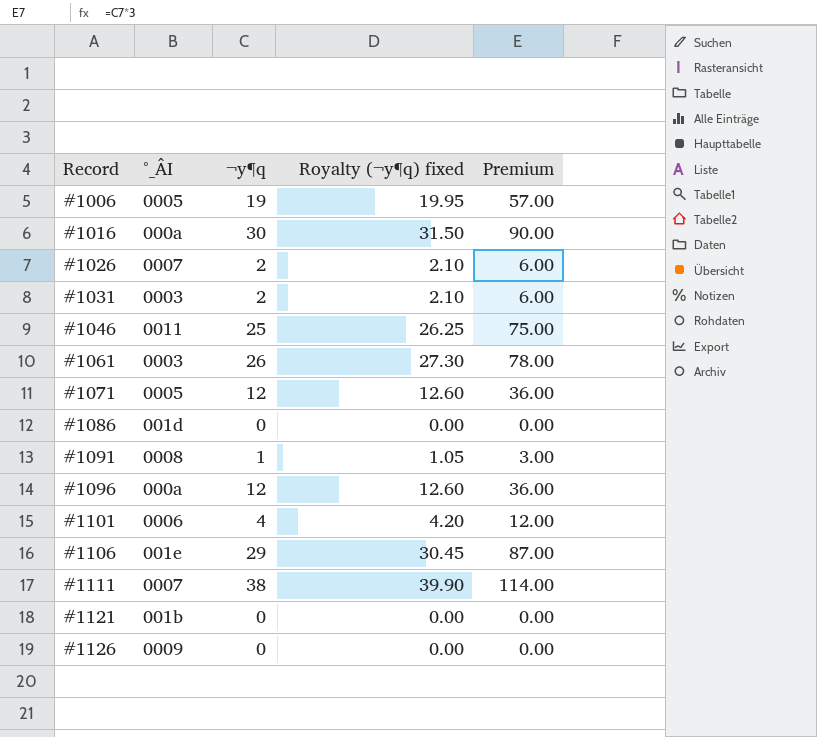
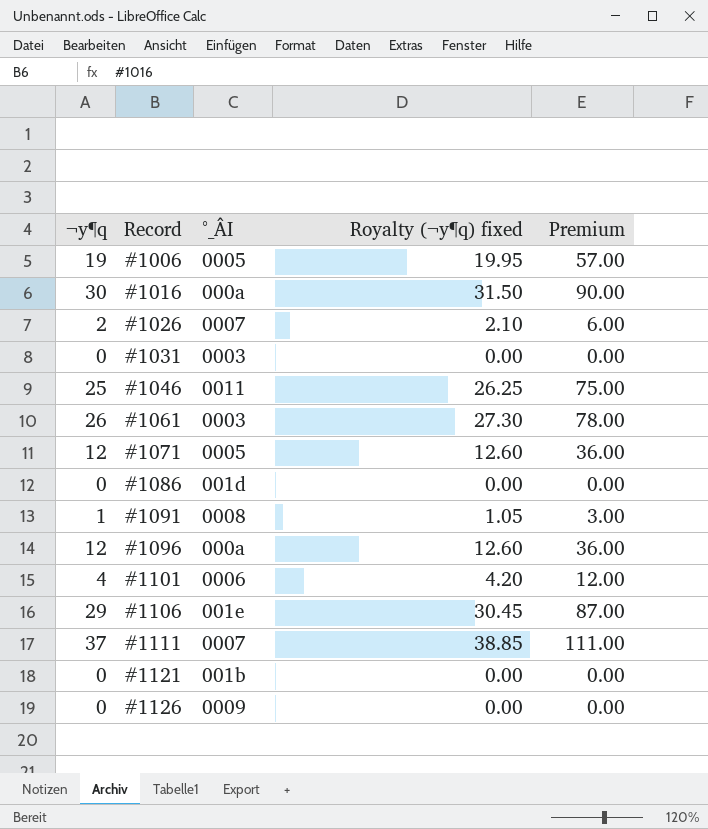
column ¬y¶q | position: 3 -> 1
#1031 | ¬y¶q: 2 -> 0
#1031 | Royalty (¬y¶q) fixed: 2.10 -> 0.00
#1031 | Premium: 6.00 -> 0.00
#1111 | ¬y¶q: 38 -> 37
#1111 | Royalty (¬y¶q) fixed: 39.90 -> 38.85
#1111 | Premium: 114.00 -> 111.00

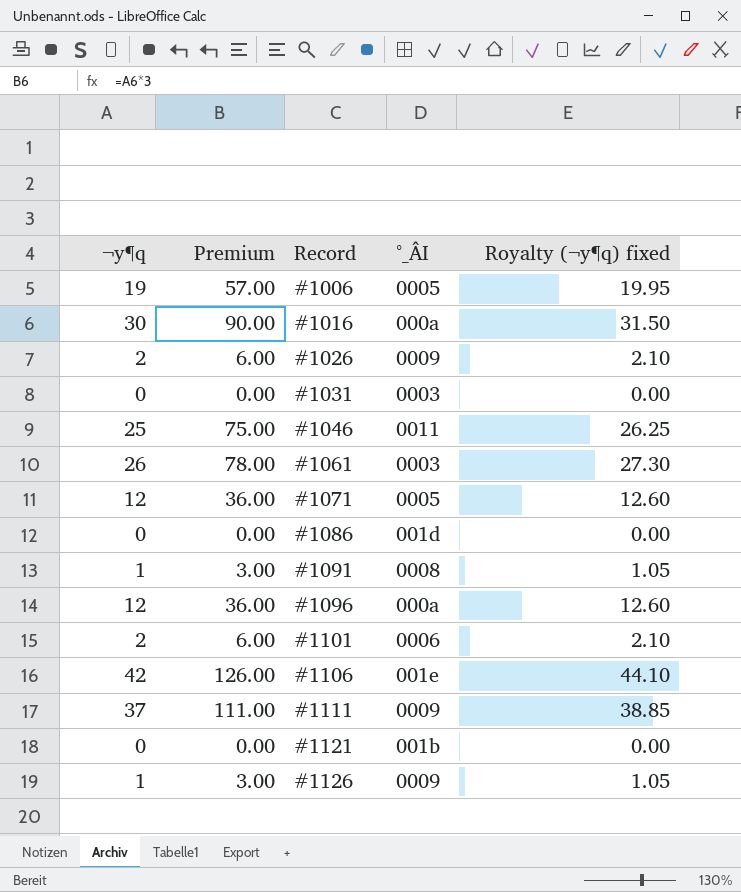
column Premium | position: 5 -> 2
#1026 | °_ÂI: 0007 -> 0009
#1101 | ¬y¶q: 4 -> 2
#1101 | Premium: 12.00 -> 6.00
#1101 | Royalty (¬y¶q) fixed: 4.20 -> 2.10
#1106 | ¬y¶q: 29 -> 42
#1106 | Premium: 87.00 -> 126.00
#1106 | Royalty (¬y¶q) fixed: 30.45 -> 44.10
#1111 | °_ÂI: 0007 -> 0009
#1126 | ¬y¶q: 0 -> 1
#1126 | Premium: 0.00 -> 3.00
#1126 | Royalty (¬y¶q) fixed: 0.00 -> 1.05

